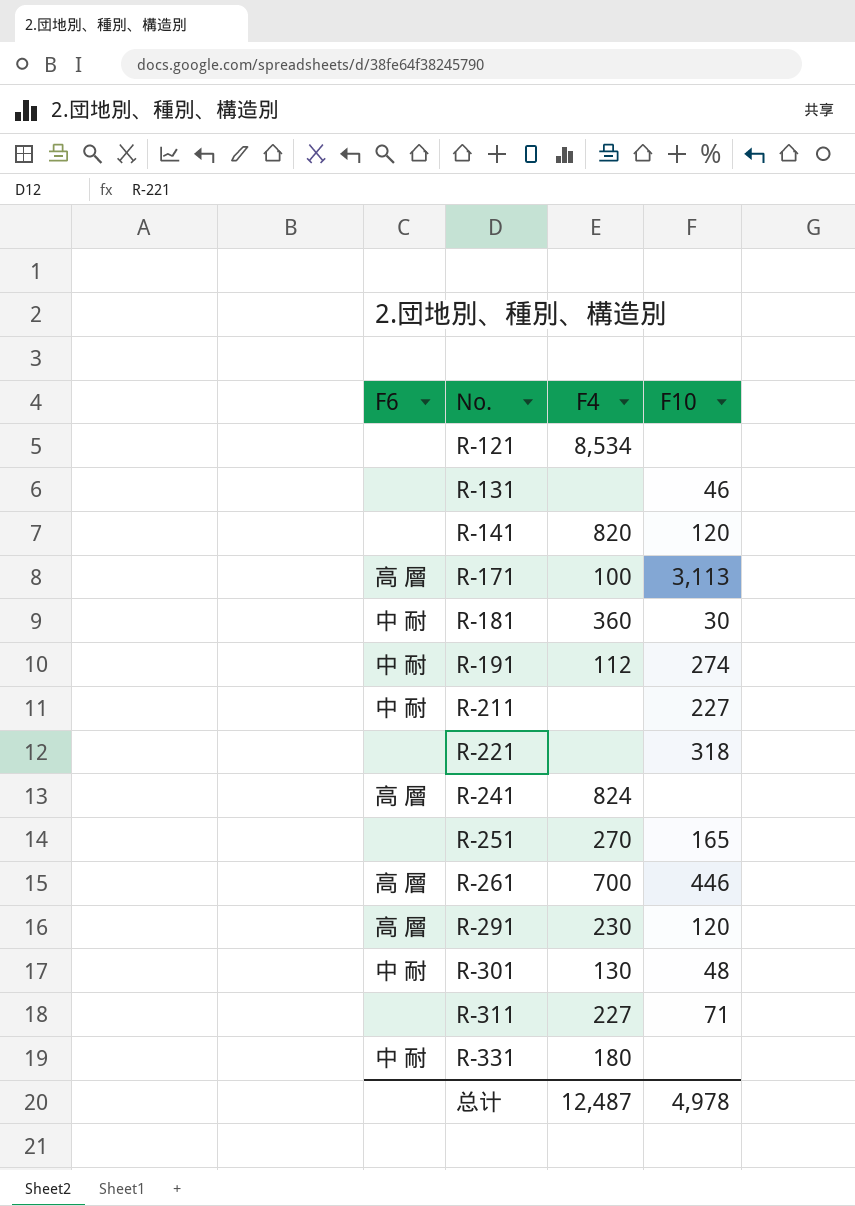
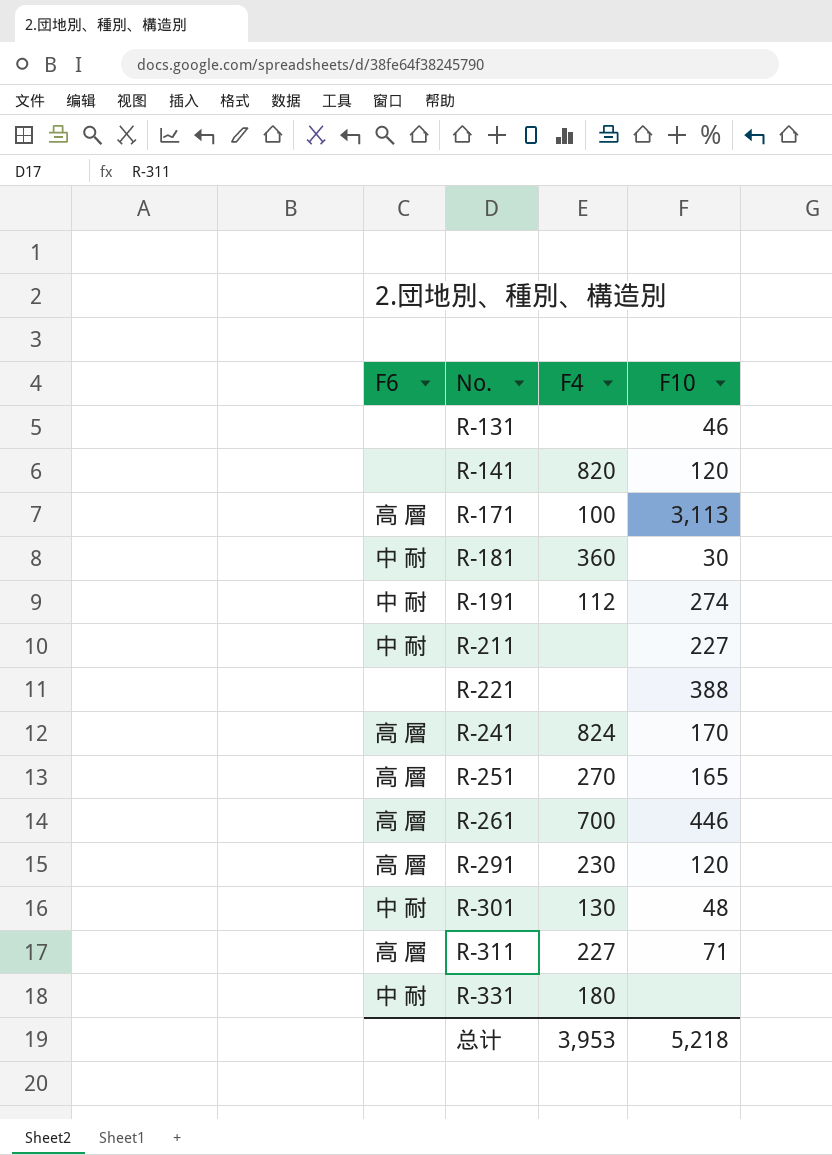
row R-121: none | 8,534 | none -> none
R-221 | F10: 318 -> 388
R-241 | F10: none -> 170
R-251 | F6: none -> 高 層
R-311 | F6: none -> 高 層
总计 | F4: 12,487 -> 3,953
总计 | F10: 4,978 -> 5,218

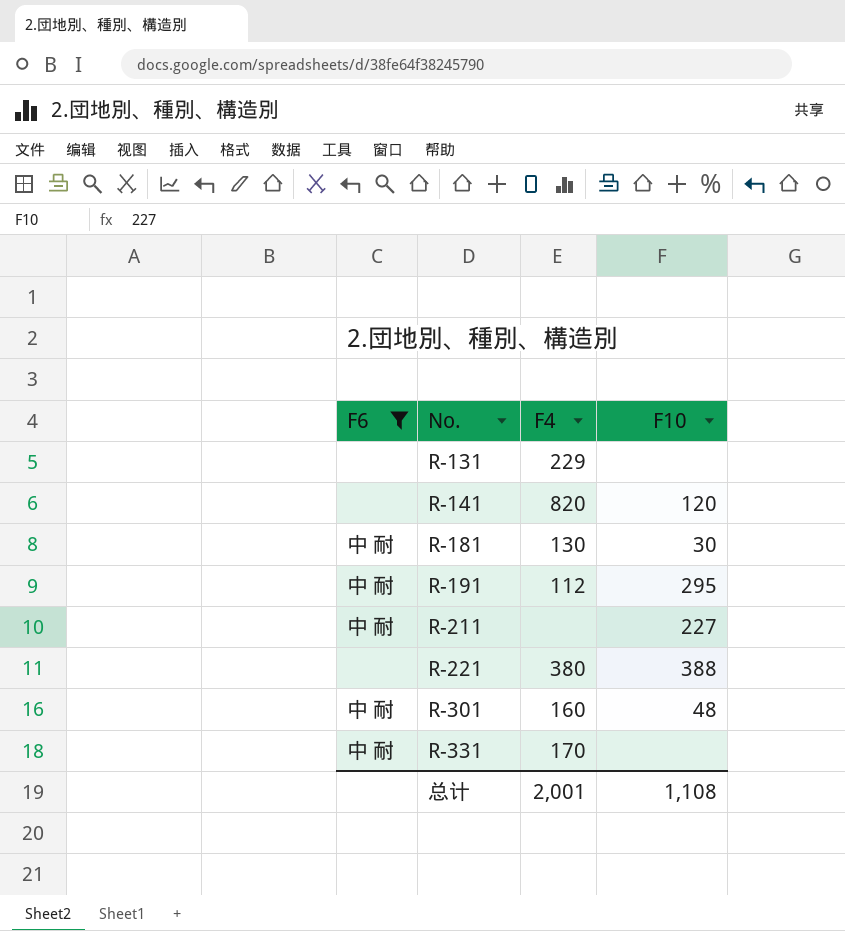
filter: none -> F6 != 高 層
R-131 | F4: none -> 229
R-131 | F10: 46 -> none
R-181 | F4: 360 -> 130
R-191 | F10: 274 -> 295
R-221 | F4: none -> 380
R-301 | F4: 130 -> 160
R-331 | F4: 180 -> 170
总计 | F4: 3,953 -> 2,001
总计 | F10: 5,218 -> 1,108

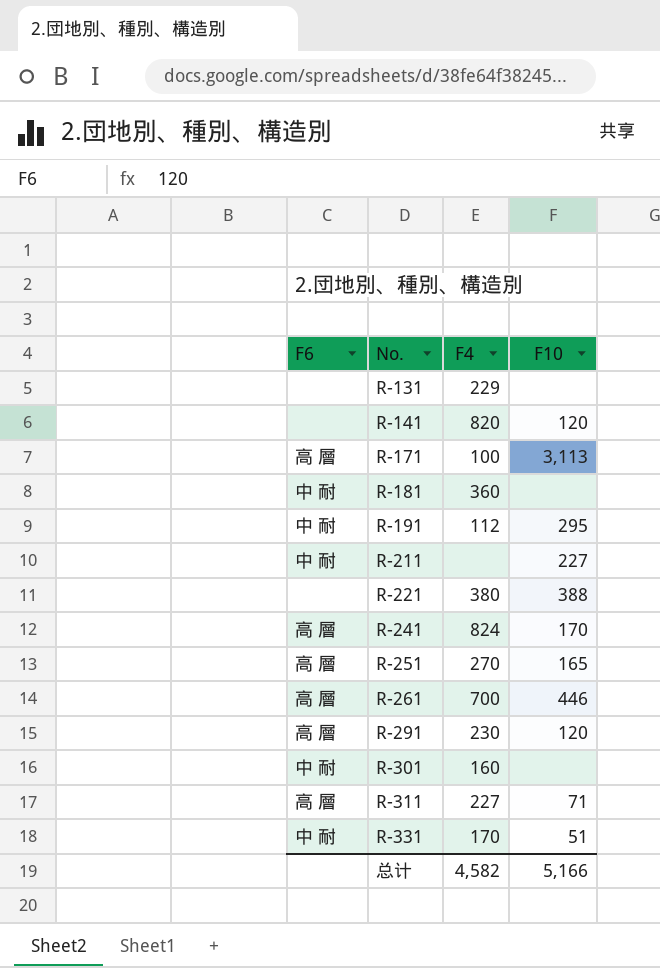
filter: F6 != 高 層 -> none
R-181 | F4: 130 -> 360
R-181 | F10: 30 -> none
R-301 | F10: 48 -> none
R-331 | F10: none -> 51
总计 | F4: 2,001 -> 4,582
总计 | F10: 1,108 -> 5,166

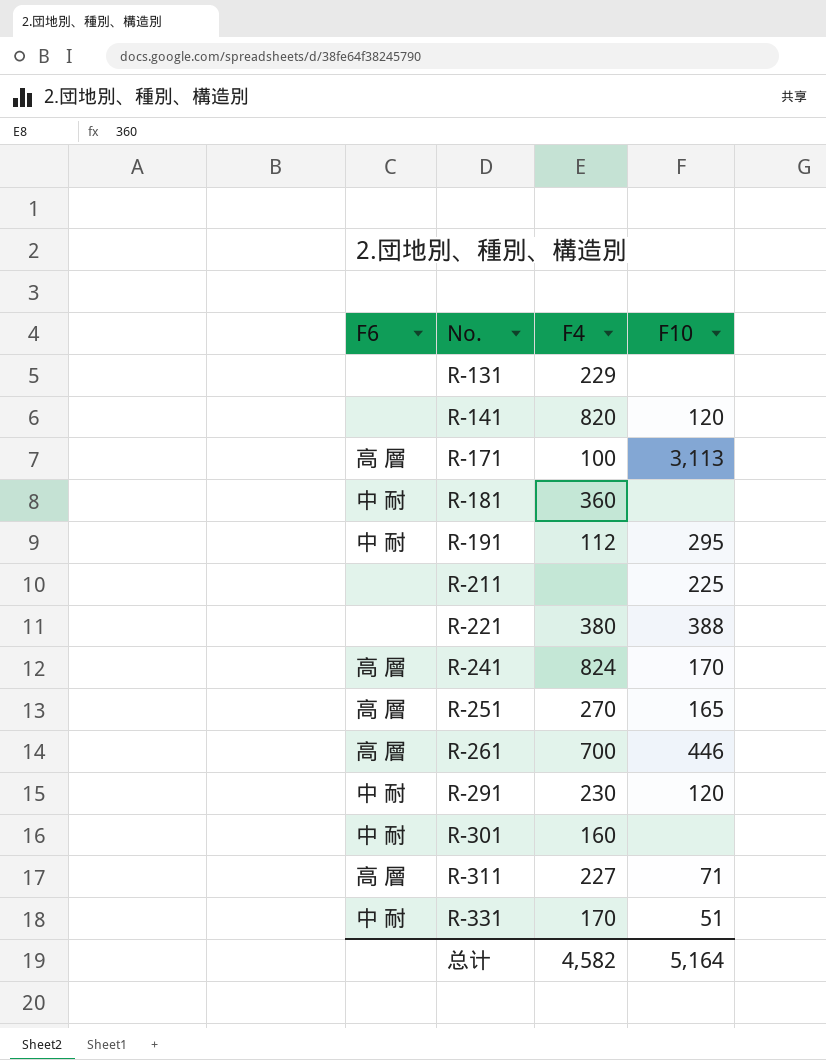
R-211 | F6: 中 耐 -> none
R-211 | F10: 227 -> 225
R-291 | F6: 高 層 -> 中 耐
总计 | F10: 5,166 -> 5,164

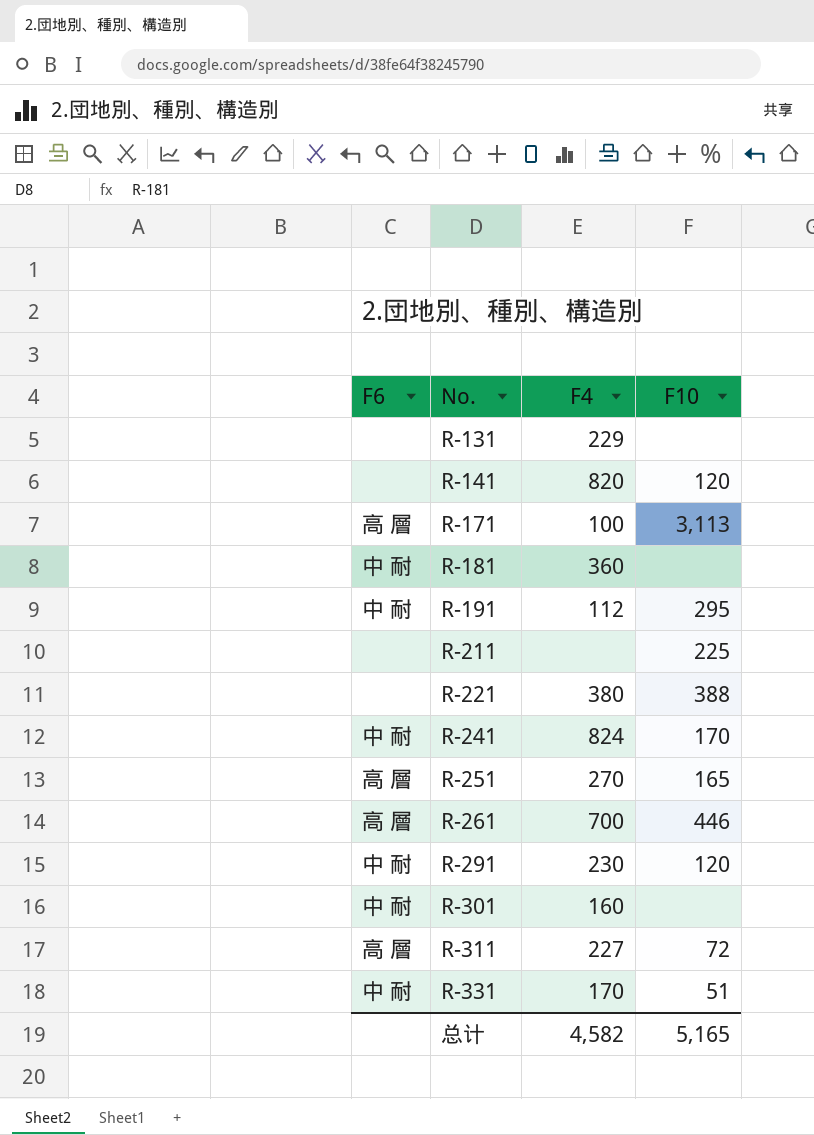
R-241 | F6: 高 層 -> 中 耐
R-311 | F10: 71 -> 72
总计 | F10: 5,164 -> 5,165

